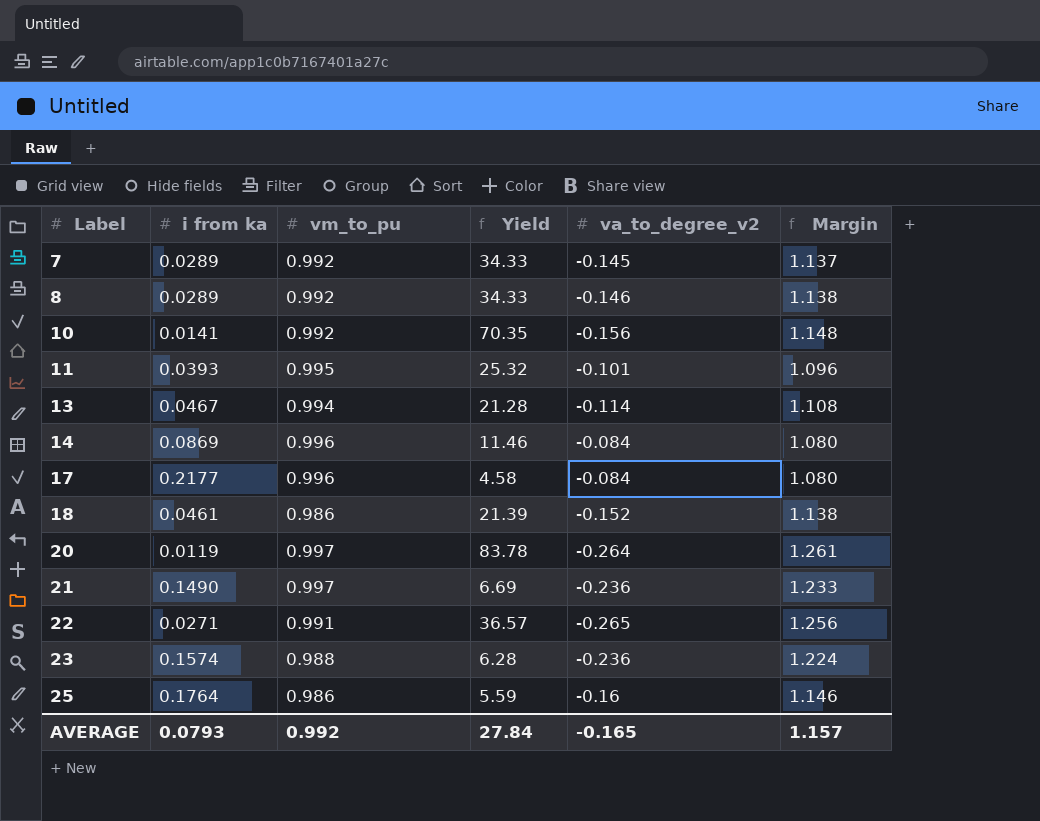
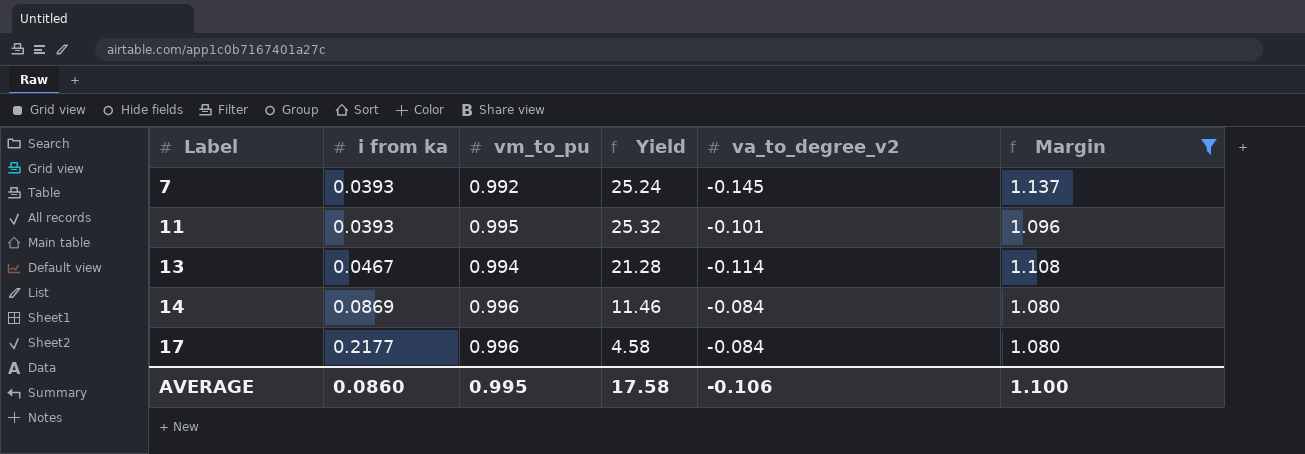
filter: none -> Margin <= 1.137
7 | i from ka: 0.0289 -> 0.0393
7 | Yield: 34.33 -> 25.24
AVERAGE | i from ka: 0.0793 -> 0.0860
AVERAGE | vm_to_pu: 0.992 -> 0.995
AVERAGE | Yield: 27.84 -> 17.58
AVERAGE | va_to_degree_v2: -0.165 -> -0.106
AVERAGE | Margin: 1.157 -> 1.100

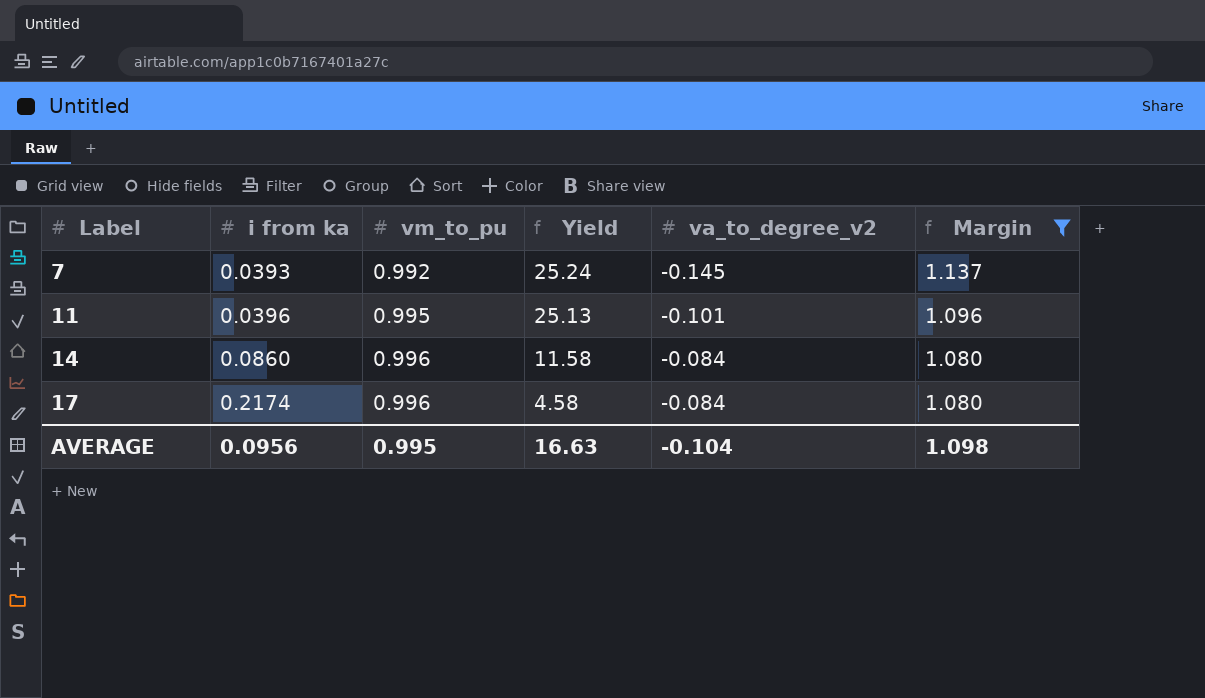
row 13: 0.0467 | 0.994 | 21.28 | -0.114 | 1.108 -> none
11 | i from ka: 0.0393 -> 0.0396
11 | Yield: 25.32 -> 25.13
14 | i from ka: 0.0869 -> 0.0860
14 | Yield: 11.46 -> 11.58
17 | i from ka: 0.2177 -> 0.2174
AVERAGE | i from ka: 0.0860 -> 0.0956
AVERAGE | Yield: 17.58 -> 16.63
AVERAGE | va_to_degree_v2: -0.106 -> -0.104
AVERAGE | Margin: 1.100 -> 1.098

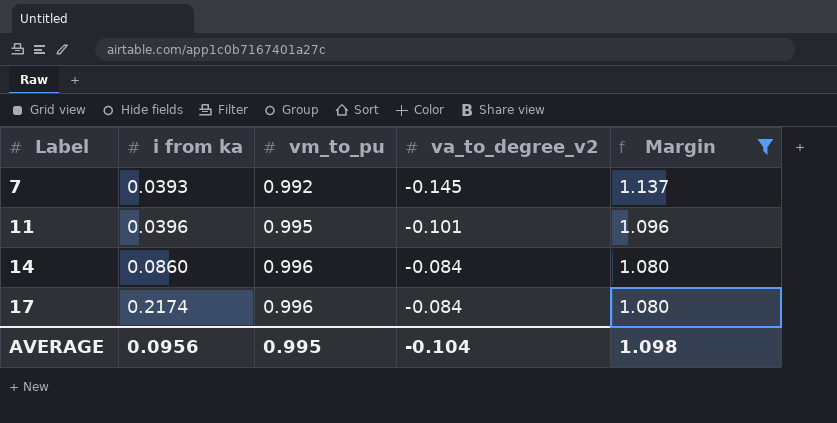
column Yield | formula: [vm_to_pu] / [i from ka] -> none

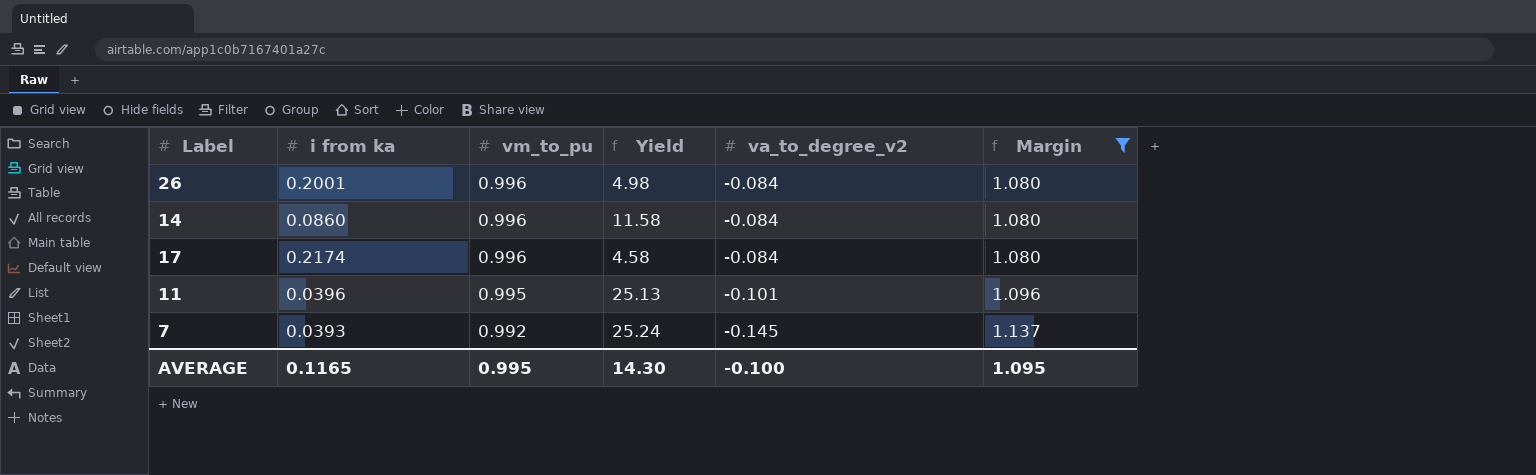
row order: Label ascending -> vm_to_pu descending
column Yield | formula: none -> [vm_to_pu] / [i from ka]
row 26: none -> 0.2001 | 0.996 | 4.98 | -0.084 | 1.080
AVERAGE | i from ka: 0.0956 -> 0.1165
AVERAGE | va_to_degree_v2: -0.104 -> -0.100
AVERAGE | Margin: 1.098 -> 1.095

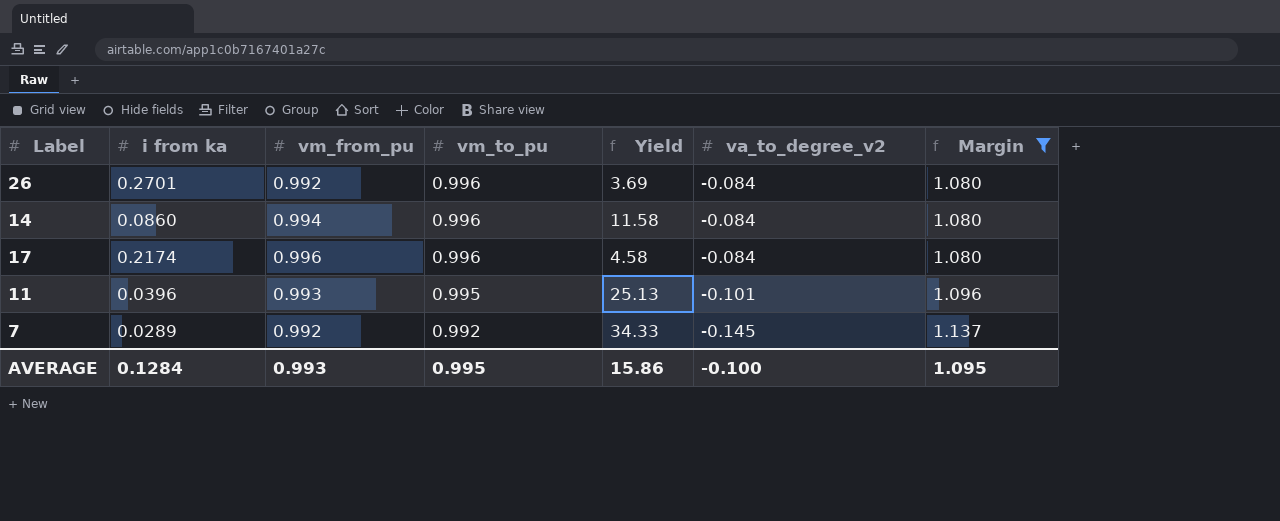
column vm_from_pu | position: none -> 3
26 | i from ka: 0.2001 -> 0.2701
26 | Yield: 4.98 -> 3.69
7 | i from ka: 0.0393 -> 0.0289
7 | Yield: 25.24 -> 34.33
AVERAGE | i from ka: 0.1165 -> 0.1284
AVERAGE | Yield: 14.30 -> 15.86

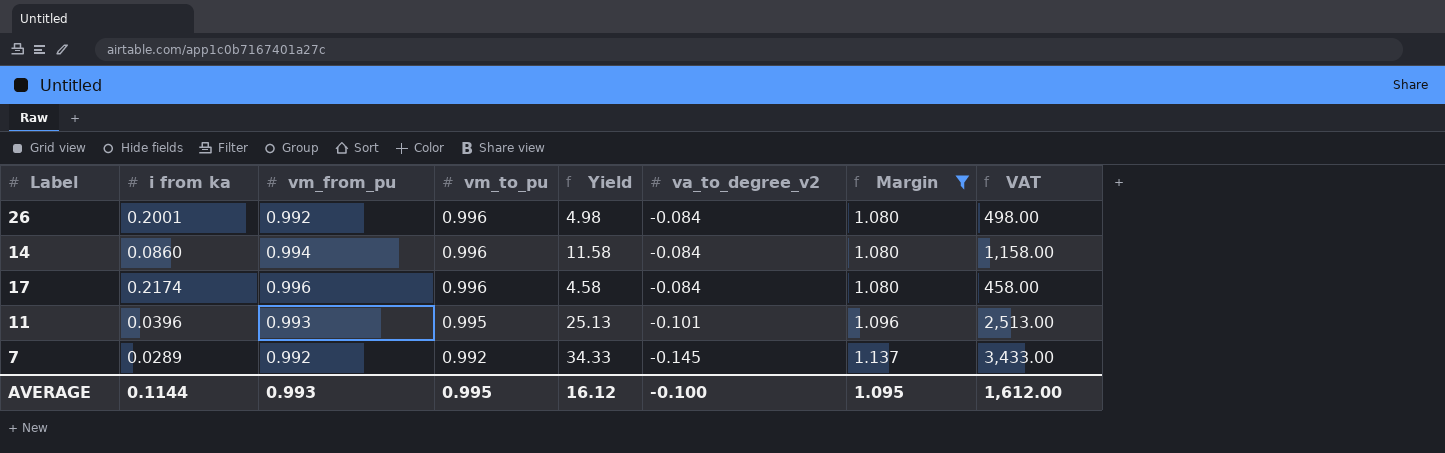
column VAT | formula: none -> [Yield] * 100
26 | i from ka: 0.2701 -> 0.2001
26 | Yield: 3.69 -> 4.98
AVERAGE | i from ka: 0.1284 -> 0.1144
AVERAGE | Yield: 15.86 -> 16.12

